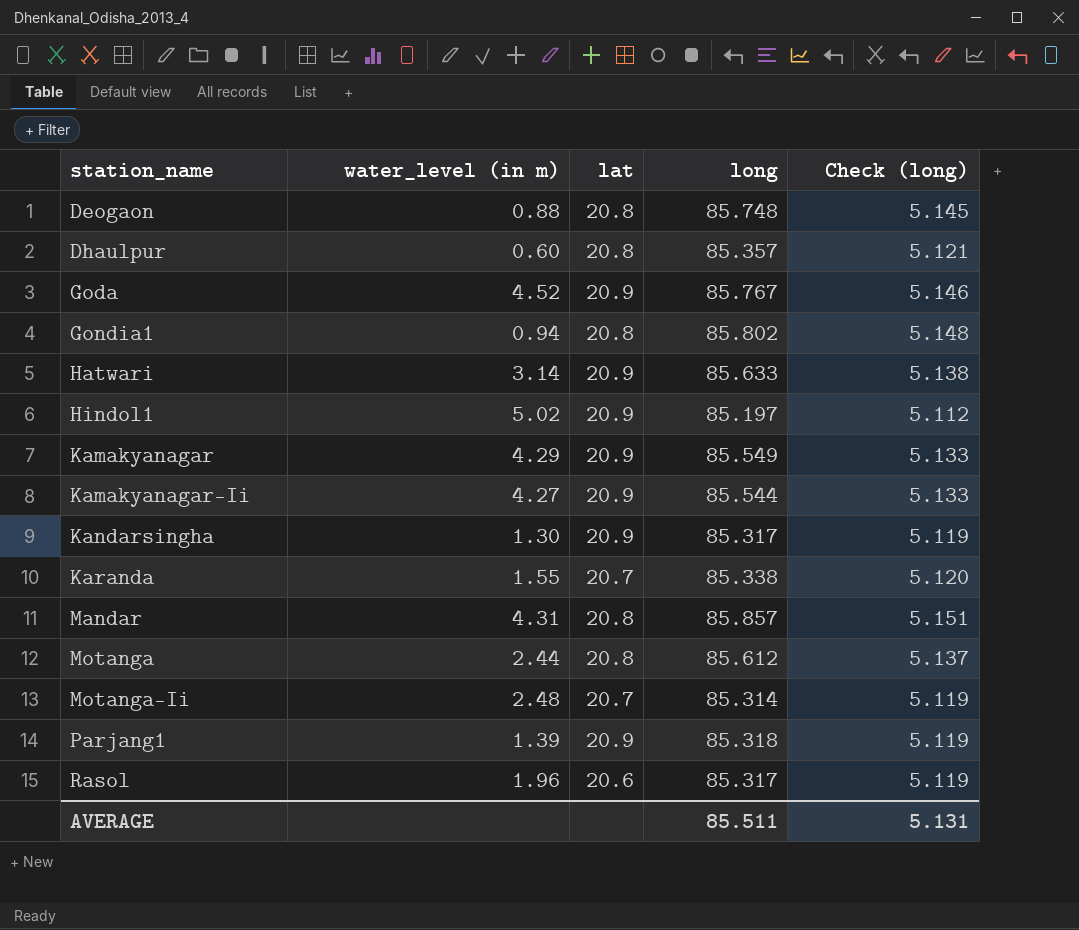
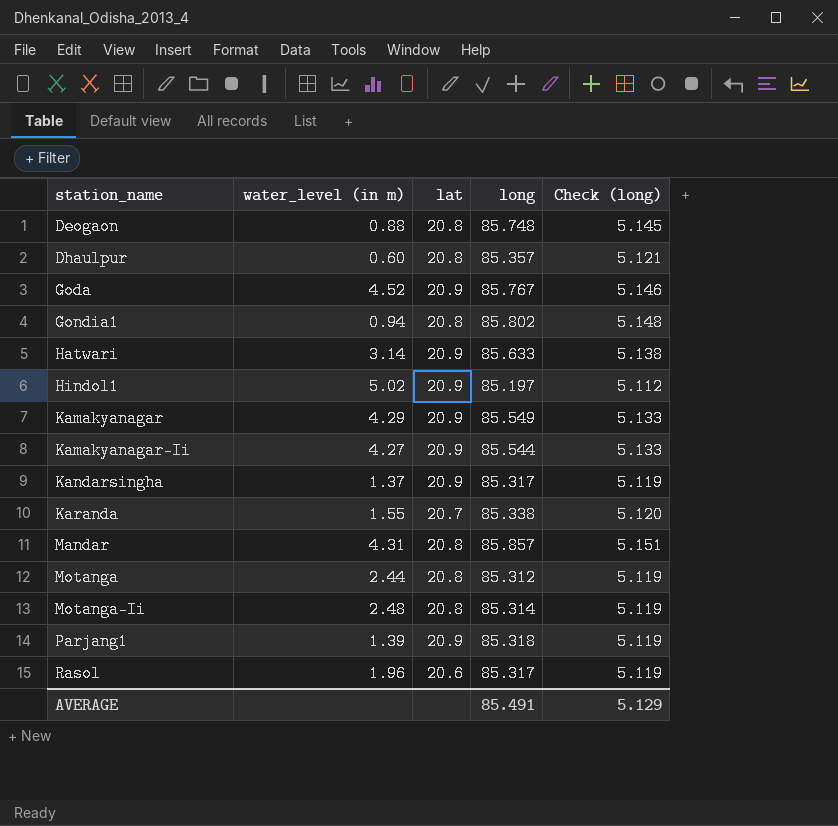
Kandarsingha | water_level (in m): 1.30 -> 1.37
Motanga | long: 85.612 -> 85.312
Motanga | Check (long): 5.137 -> 5.119
Motanga-Ii | lat: 20.7 -> 20.8
AVERAGE | long: 85.511 -> 85.491
AVERAGE | Check (long): 5.131 -> 5.129

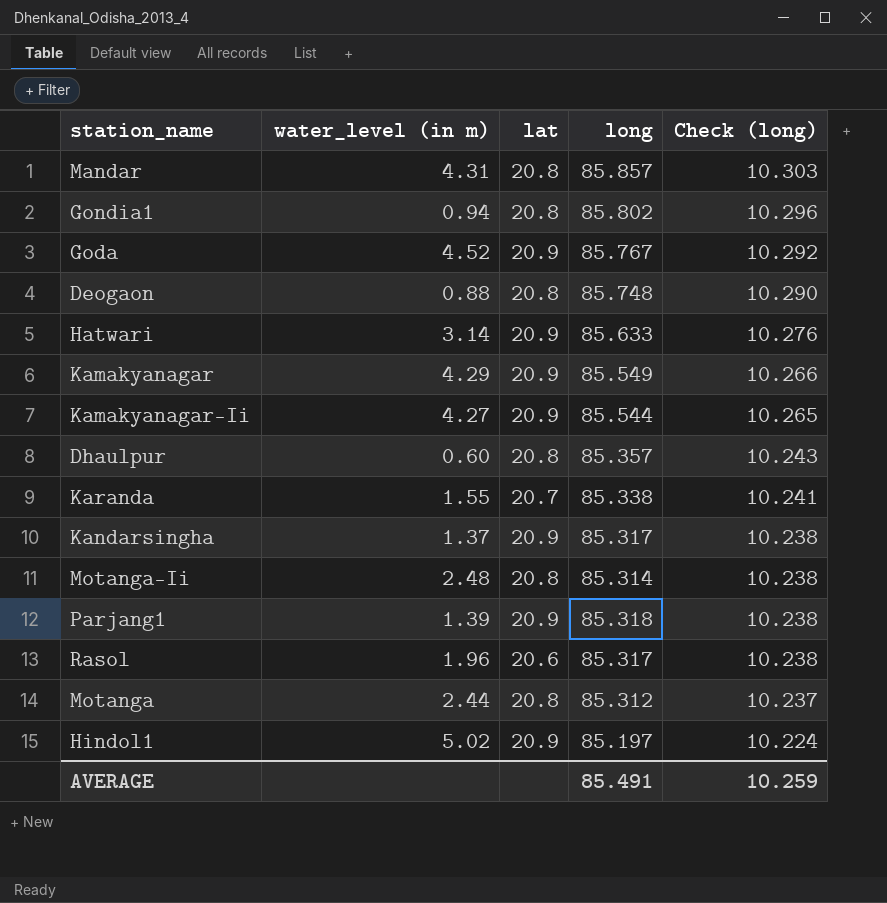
row order: station_name ascending -> Check (long) descending
column Check (long) | formula: [long] * 0.06 -> [long] * 0.12
AVERAGE | Check (long): 5.129 -> 10.259

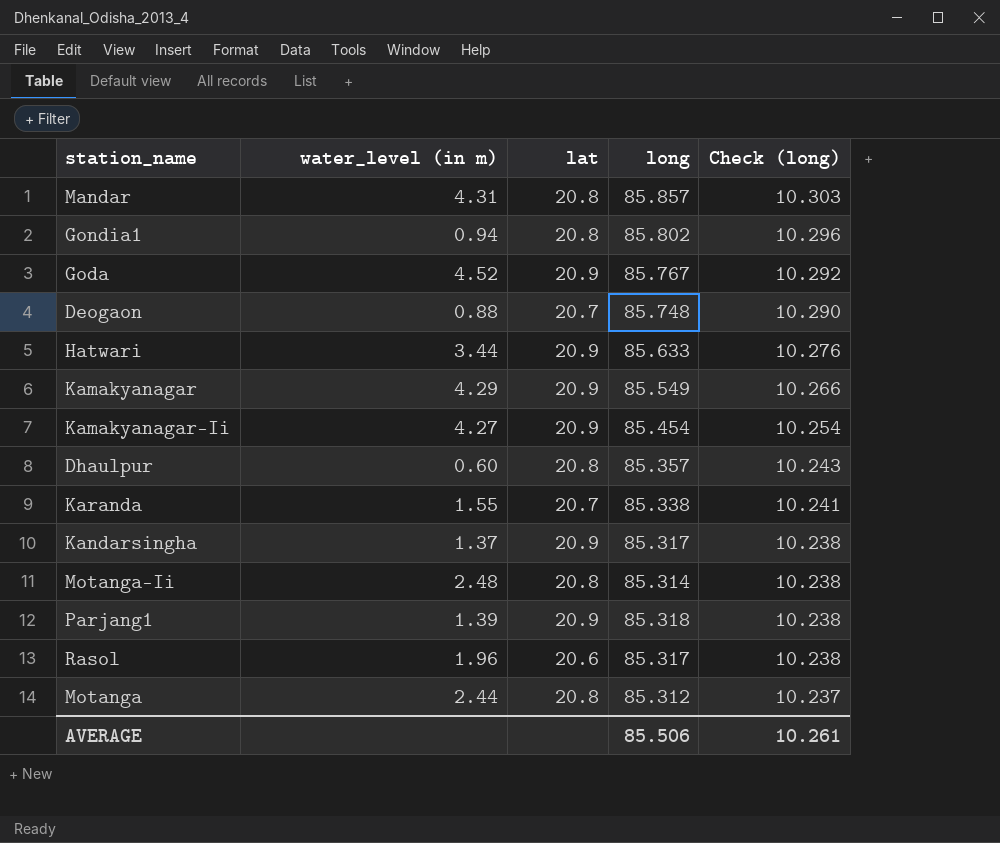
row Hindol1: 5.02 | 20.9 | 85.197 | 10.224 -> none
Deogaon | lat: 20.8 -> 20.7
Hatwari | water_level (in m): 3.14 -> 3.44
Kamakyanagar-Ii | long: 85.544 -> 85.454
Kamakyanagar-Ii | Check (long): 10.265 -> 10.254
AVERAGE | long: 85.491 -> 85.506
AVERAGE | Check (long): 10.259 -> 10.261

